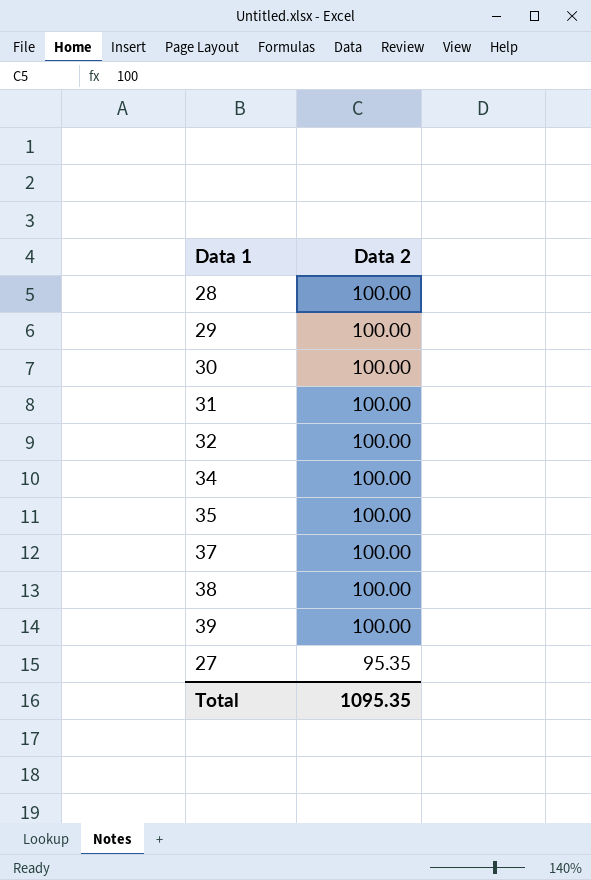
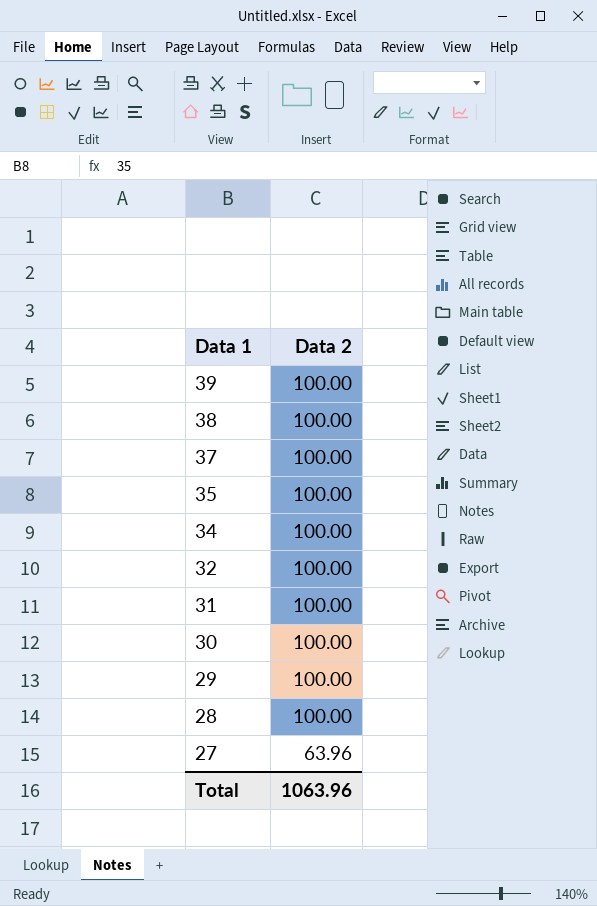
row order: Data 2 descending -> Data 1 descending
27 | Data 2: 95.35 -> 63.96
Total | Data 2: 1095.35 -> 1063.96

